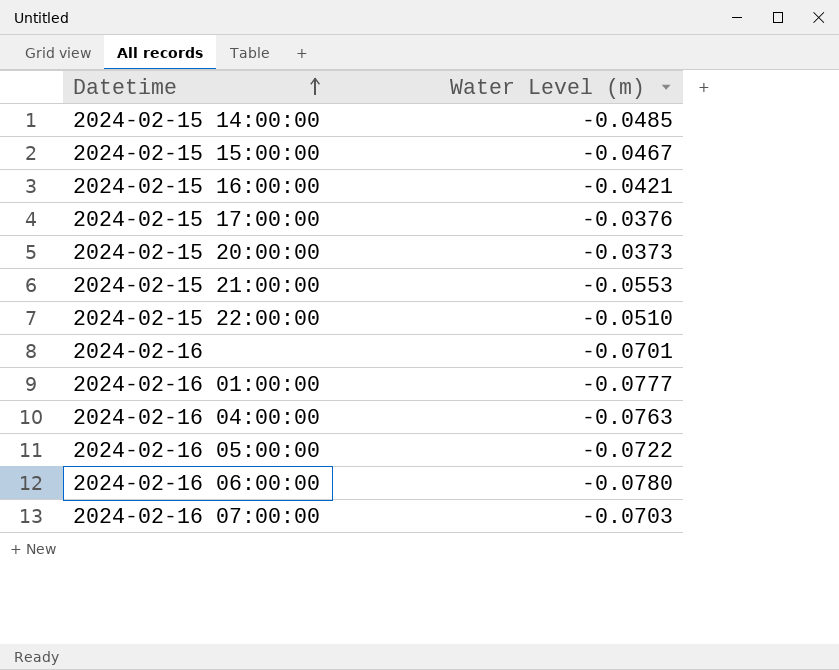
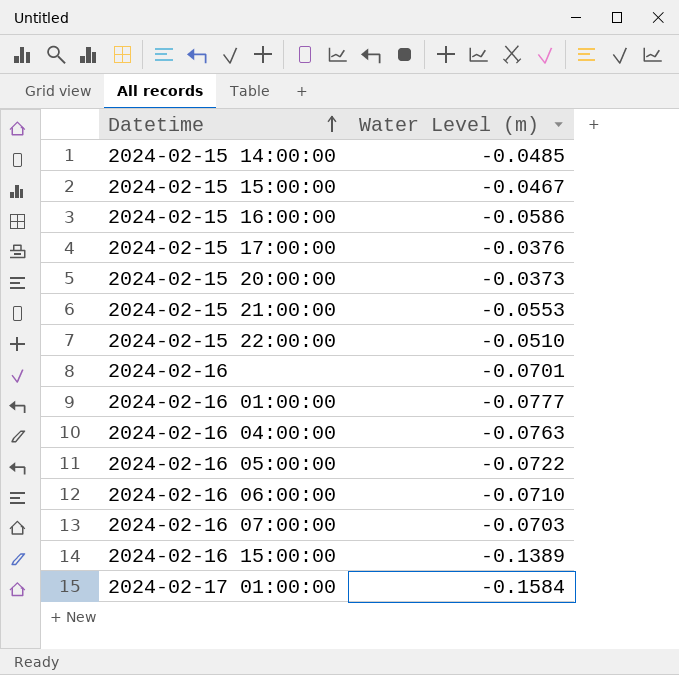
2024-02-15 16:00:00 | Water Level (m): -0.0421 -> -0.0586
2024-02-16 06:00:00 | Water Level (m): -0.0780 -> -0.0710
row 2024-02-16 15:00:00: none -> -0.1389
row 2024-02-17 01:00:00: none -> -0.1584

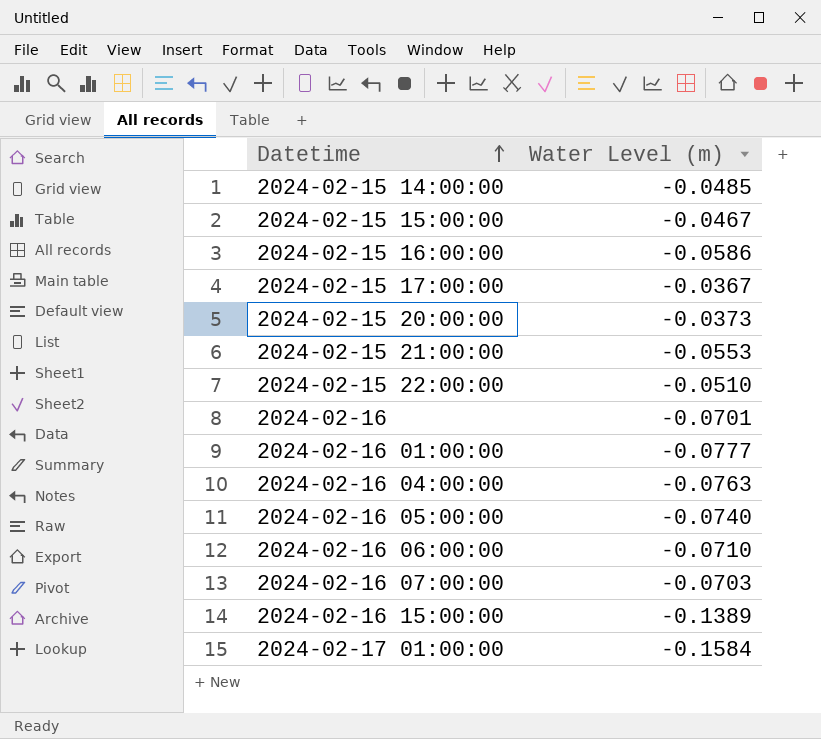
2024-02-15 17:00:00 | Water Level (m): -0.0376 -> -0.0367
2024-02-16 05:00:00 | Water Level (m): -0.0722 -> -0.0740

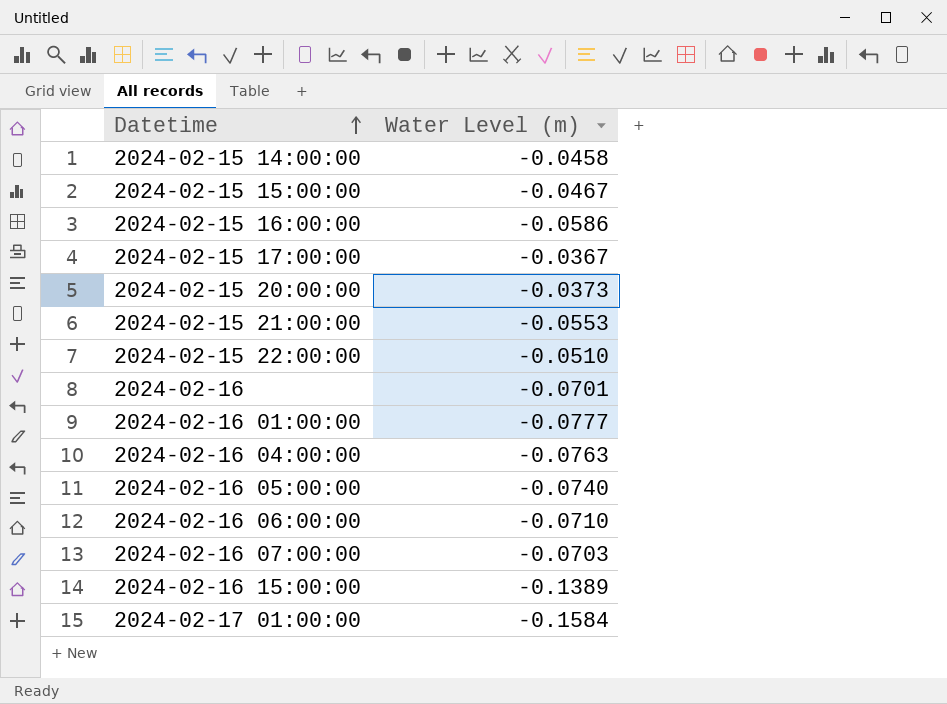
2024-02-15 14:00:00 | Water Level (m): -0.0485 -> -0.0458

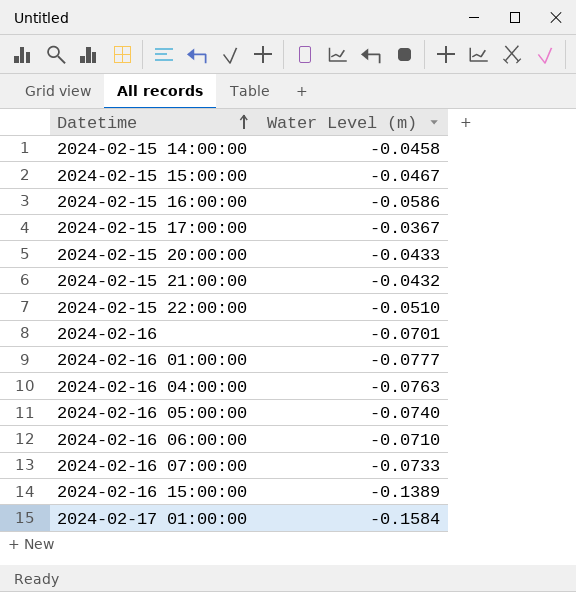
2024-02-15 20:00:00 | Water Level (m): -0.0373 -> -0.0433
2024-02-15 21:00:00 | Water Level (m): -0.0553 -> -0.0432
2024-02-16 07:00:00 | Water Level (m): -0.0703 -> -0.0733

